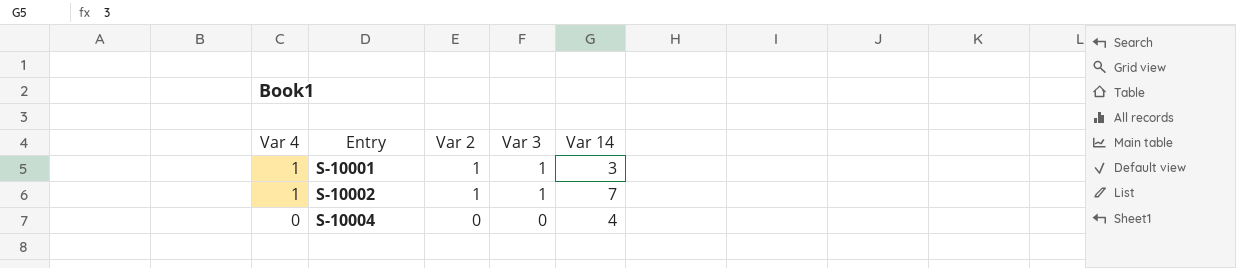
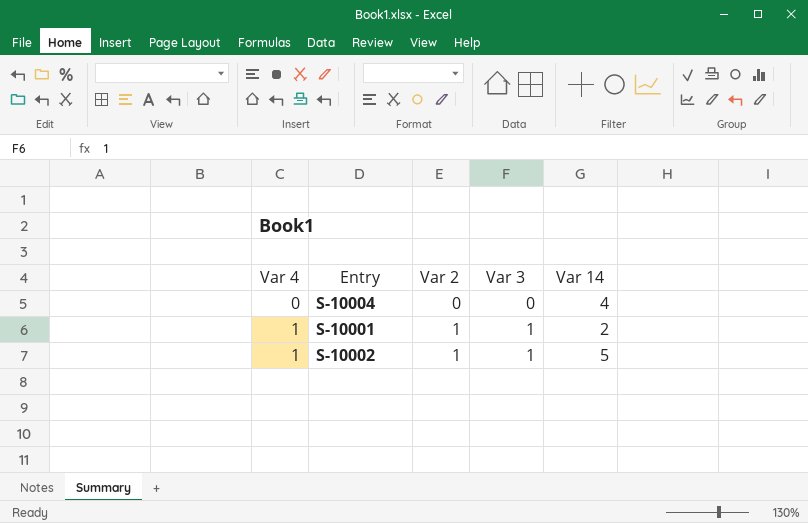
row order: Var 4 descending -> Var 4 ascending
S-10001 | Var 14: 3 -> 2
S-10002 | Var 14: 7 -> 5

